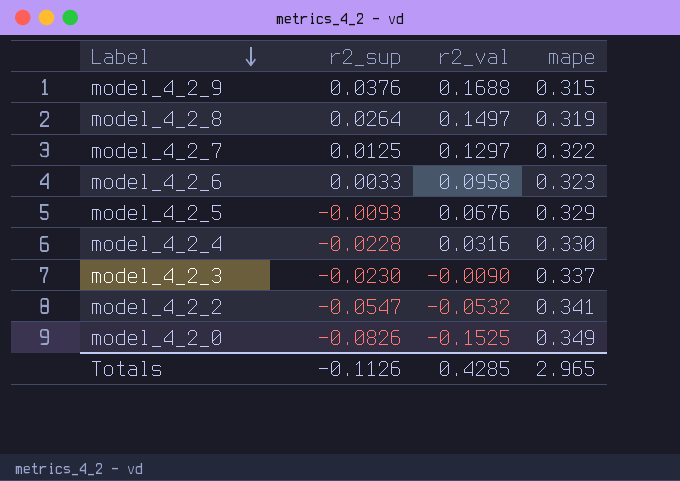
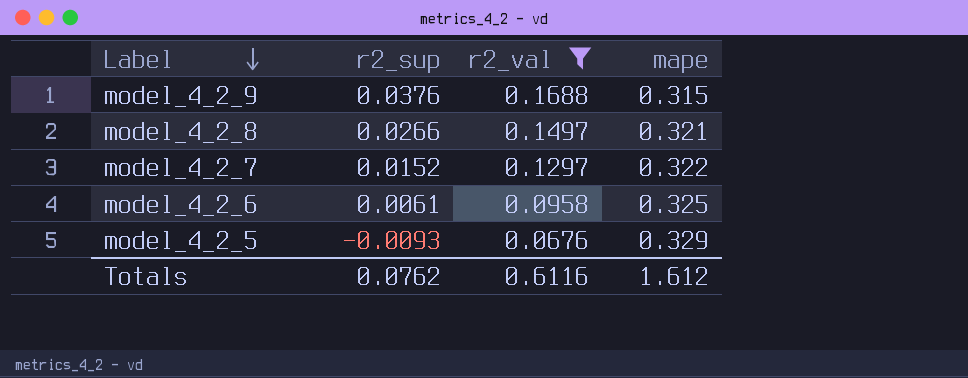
filter: none -> r2_val >= 0.0676
model_4_2_8 | r2_sup: 0.0264 -> 0.0266
model_4_2_8 | mape: 0.319 -> 0.321
model_4_2_7 | r2_sup: 0.0125 -> 0.0152
model_4_2_6 | r2_sup: 0.0033 -> 0.0061
model_4_2_6 | mape: 0.323 -> 0.325
Totals | r2_sup: -0.1126 -> 0.0762
Totals | r2_val: 0.4285 -> 0.6116
Totals | mape: 2.965 -> 1.612

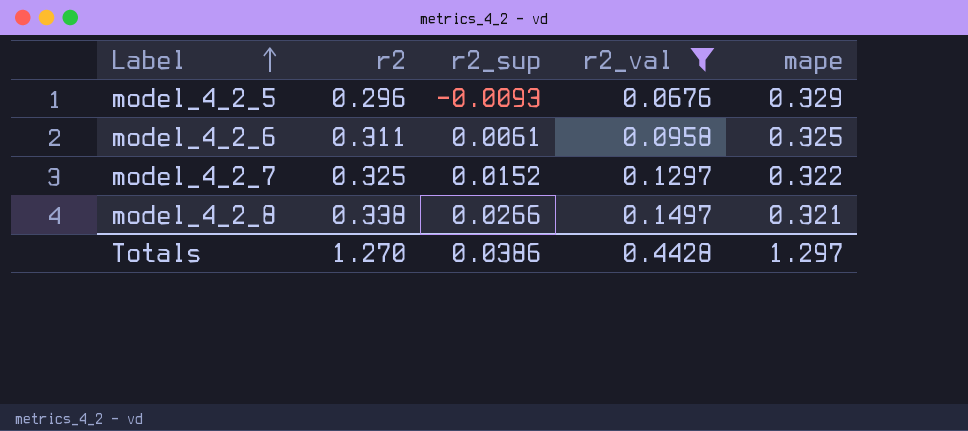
row order: Label descending -> Label ascending
column r2 | position: none -> 2
row model_4_2_9: 0.0376 | 0.1688 | 0.315 -> none
Totals | r2_sup: 0.0762 -> 0.0386
Totals | r2_val: 0.6116 -> 0.4428
Totals | mape: 1.612 -> 1.297

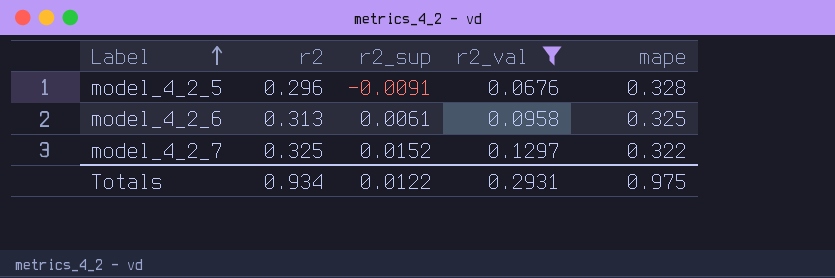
row model_4_2_8: 0.338 | 0.0266 | 0.1497 | 0.321 -> none
model_4_2_5 | r2_sup: -0.0093 -> -0.0091
model_4_2_5 | mape: 0.329 -> 0.328
model_4_2_6 | r2: 0.311 -> 0.313
Totals | r2: 1.270 -> 0.934
Totals | r2_sup: 0.0386 -> 0.0122
Totals | r2_val: 0.4428 -> 0.2931
Totals | mape: 1.297 -> 0.975

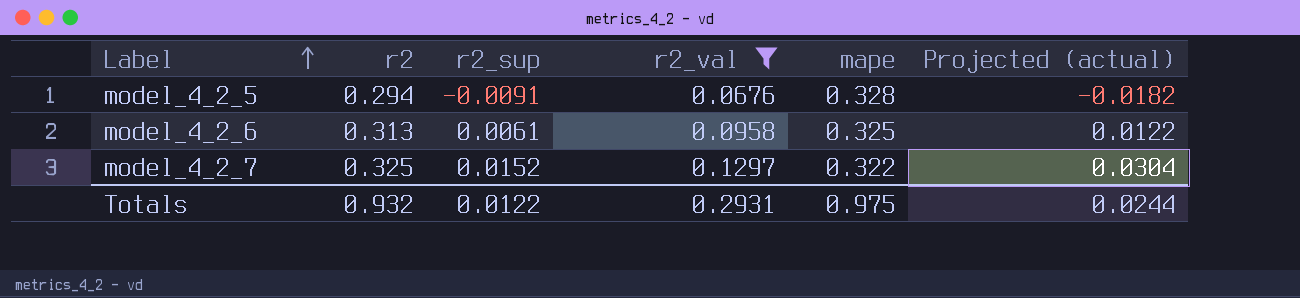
column Projected (actual) | formula: none -> [r2_sup] * 2
model_4_2_5 | r2: 0.296 -> 0.294
Totals | r2: 0.934 -> 0.932

